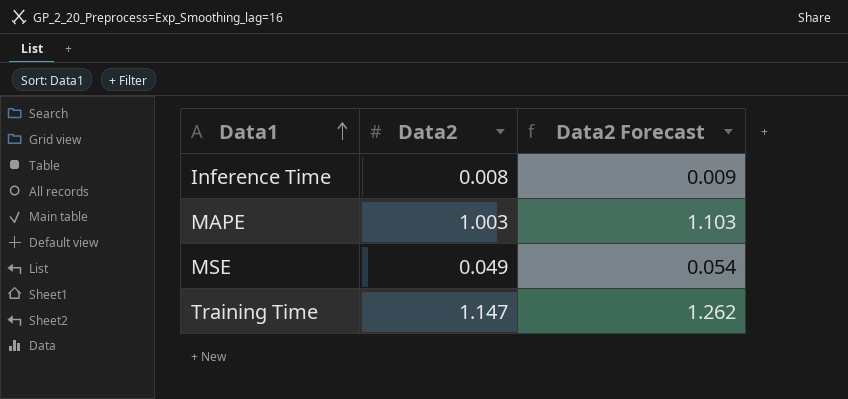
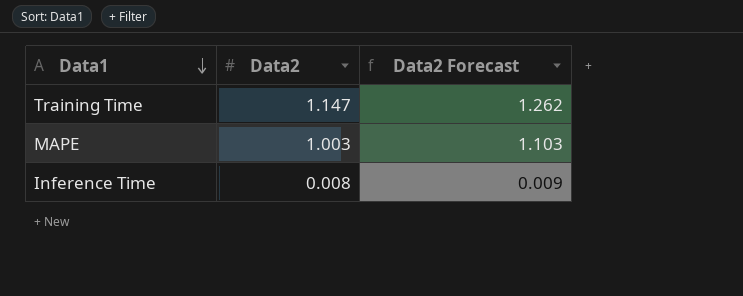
row order: Data1 ascending -> Data1 descending
row MSE: 0.049 | 0.054 -> none

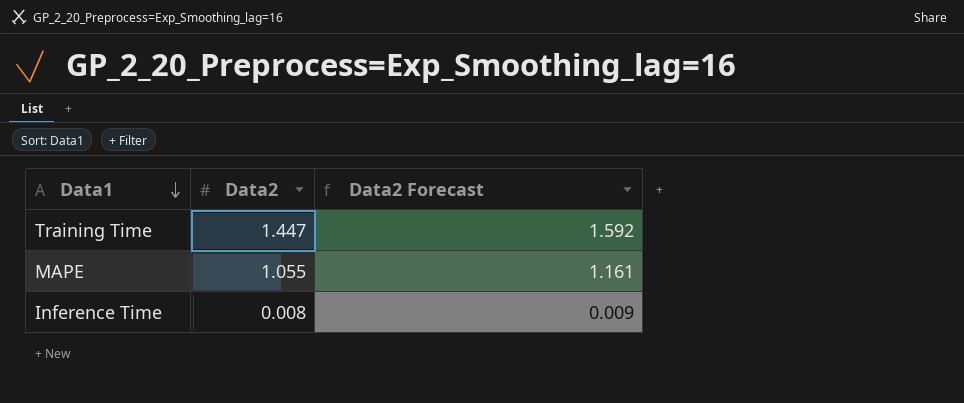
Training Time | Data2: 1.147 -> 1.447
Training Time | Data2 Forecast: 1.262 -> 1.592
MAPE | Data2: 1.003 -> 1.055
MAPE | Data2 Forecast: 1.103 -> 1.161

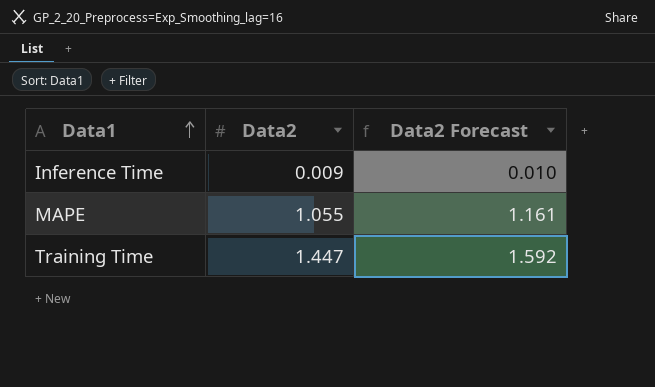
row order: Data1 descending -> Data1 ascending
Inference Time | Data2: 0.008 -> 0.009
Inference Time | Data2 Forecast: 0.009 -> 0.010

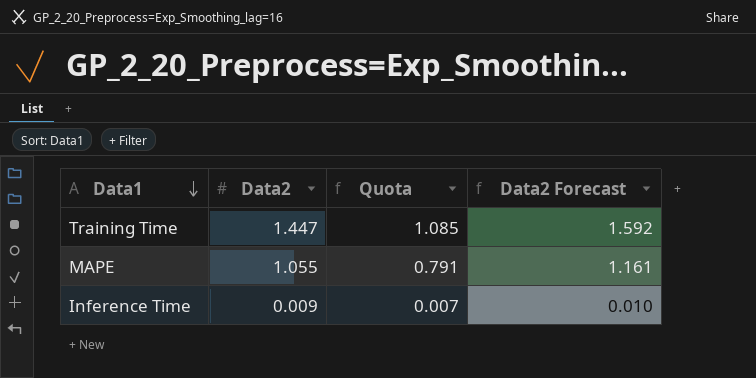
row order: Data1 ascending -> Data1 descending
column Quota | formula: none -> [Data2] * 0.75

